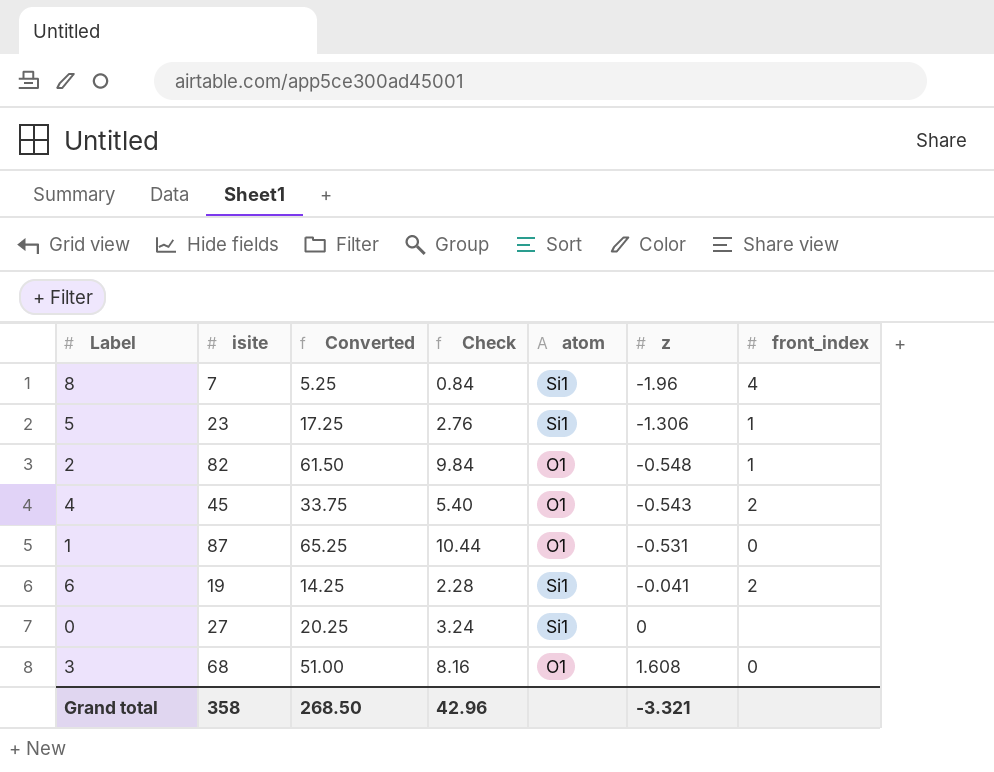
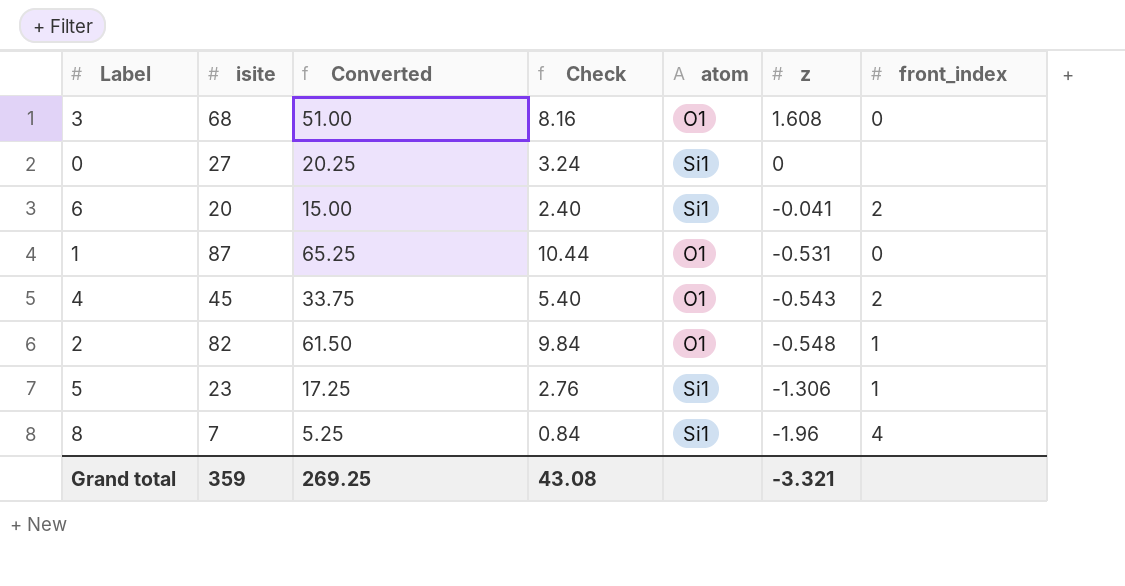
row order: z ascending -> z descending
6 | isite: 19 -> 20
6 | Converted: 14.25 -> 15.00
6 | Check: 2.28 -> 2.40
Grand total | isite: 358 -> 359
Grand total | Converted: 268.50 -> 269.25
Grand total | Check: 42.96 -> 43.08

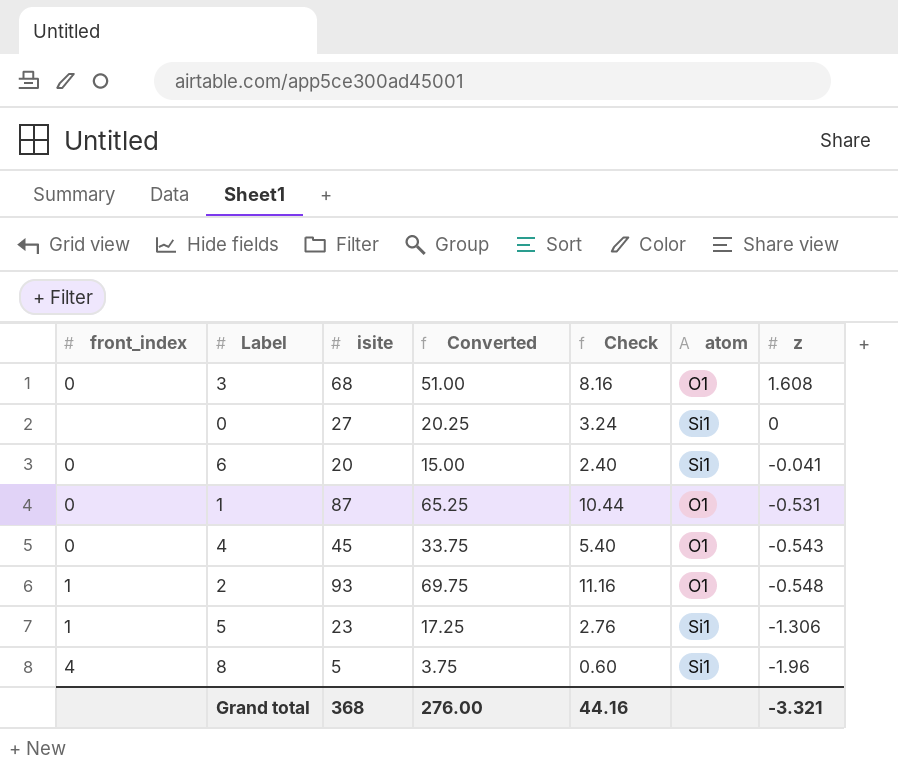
column front_index | position: 7 -> 1
6 | front_index: 2 -> 0
4 | front_index: 2 -> 0
2 | isite: 82 -> 93
2 | Converted: 61.50 -> 69.75
2 | Check: 9.84 -> 11.16
8 | isite: 7 -> 5
8 | Converted: 5.25 -> 3.75
8 | Check: 0.84 -> 0.60
Grand total | isite: 359 -> 368
Grand total | Converted: 269.25 -> 276.00
Grand total | Check: 43.08 -> 44.16

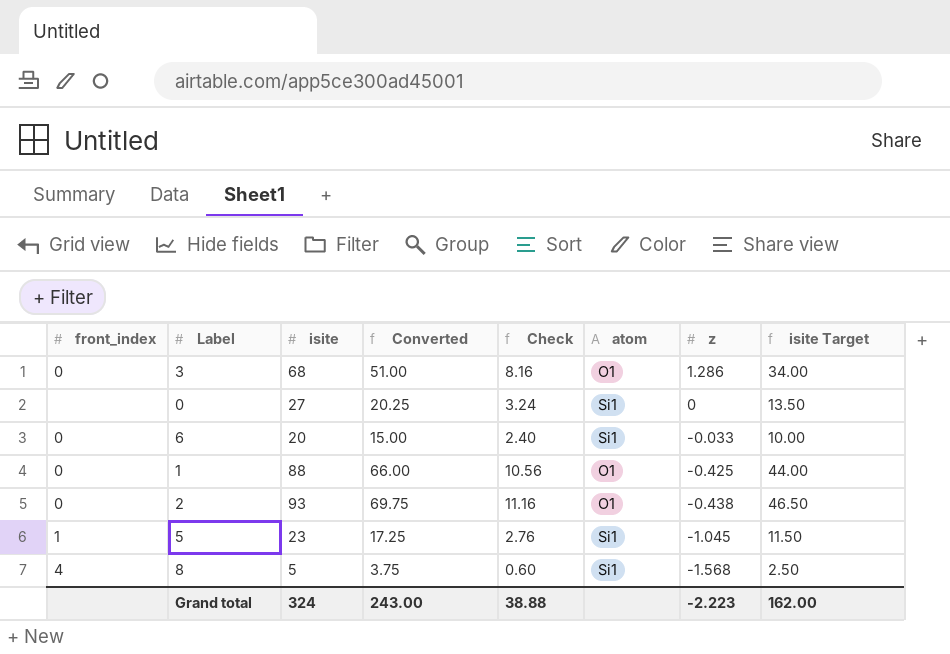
column isite Target | formula: none -> [isite] * 0.5
row 4: 0 | 45 | 33.75 | 5.40 | O1 | -0.543 -> none
3 | z: 1.608 -> 1.286
6 | z: -0.041 -> -0.033
1 | isite: 87 -> 88
1 | Converted: 65.25 -> 66.00
1 | Check: 10.44 -> 10.56
1 | z: -0.531 -> -0.425
2 | front_index: 1 -> 0
2 | z: -0.548 -> -0.438
5 | z: -1.306 -> -1.045
8 | z: -1.96 -> -1.568
Grand total | isite: 368 -> 324
Grand total | Converted: 276.00 -> 243.00
Grand total | Check: 44.16 -> 38.88
Grand total | z: -3.321 -> -2.223

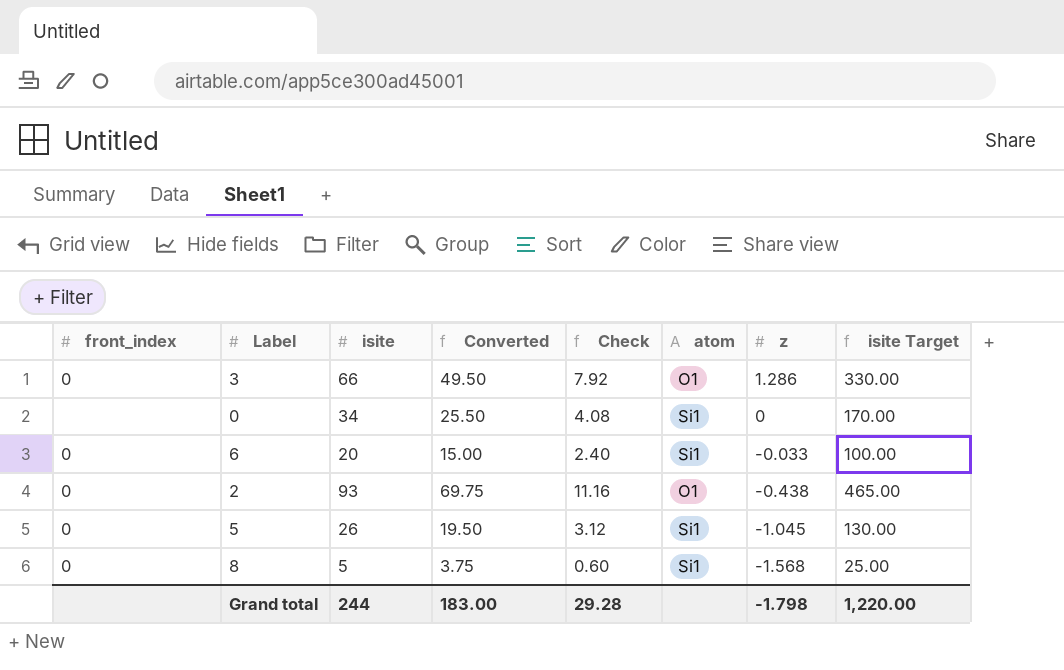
column isite Target | formula: [isite] * 0.5 -> [isite] * 5
row 1: 0 | 88 | 66.00 | 10.56 | O1 | -0.425 | 44.00 -> none
3 | isite: 68 -> 66
3 | Converted: 51.00 -> 49.50
3 | Check: 8.16 -> 7.92
0 | isite: 27 -> 34
0 | Converted: 20.25 -> 25.50
0 | Check: 3.24 -> 4.08
5 | front_index: 1 -> 0
5 | isite: 23 -> 26
5 | Converted: 17.25 -> 19.50
5 | Check: 2.76 -> 3.12
8 | front_index: 4 -> 0
Grand total | isite: 324 -> 244
Grand total | Converted: 243.00 -> 183.00
Grand total | Check: 38.88 -> 29.28
Grand total | z: -2.223 -> -1.798
Grand total | isite Target: 162.00 -> 1,220.00

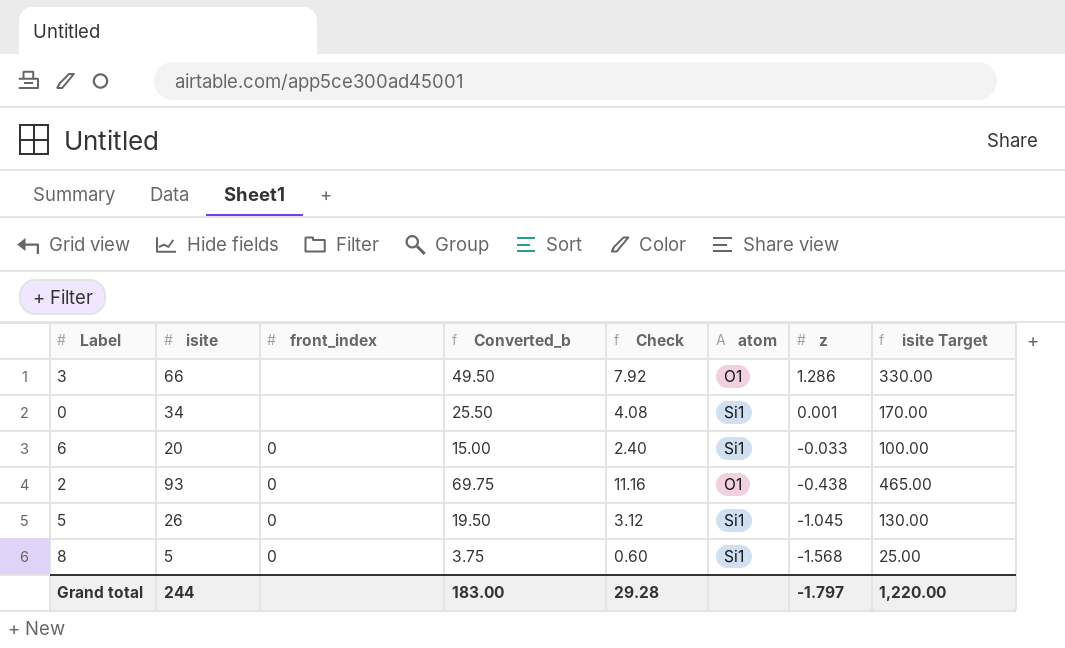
column front_index | position: 1 -> 3
column name: Converted -> Converted_b
3 | front_index: 0 -> none
0 | z: 0 -> 0.001
Grand total | z: -1.798 -> -1.797

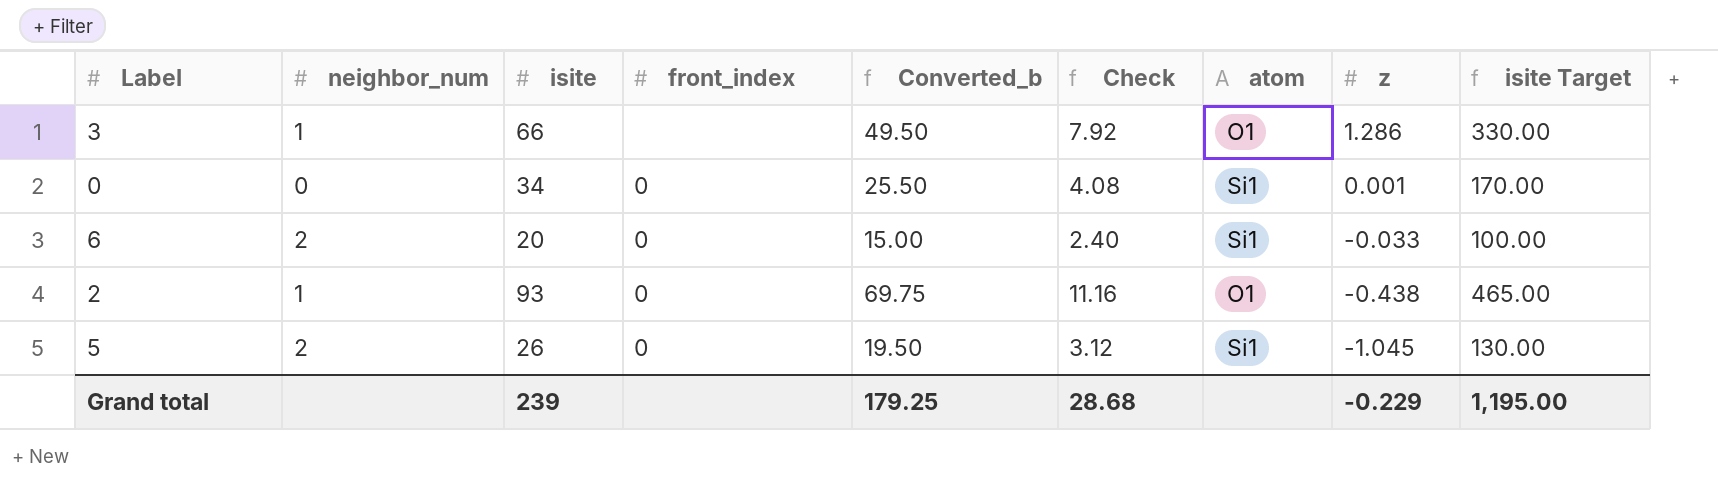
column neighbor_num | position: none -> 2
row 8: 5 | 0 | 3.75 | 0.60 | Si1 | -1.568 | 25.00 -> none
0 | front_index: none -> 0
Grand total | isite: 244 -> 239
Grand total | Converted_b: 183.00 -> 179.25
Grand total | Check: 29.28 -> 28.68
Grand total | z: -1.797 -> -0.229
Grand total | isite Target: 1,220.00 -> 1,195.00

